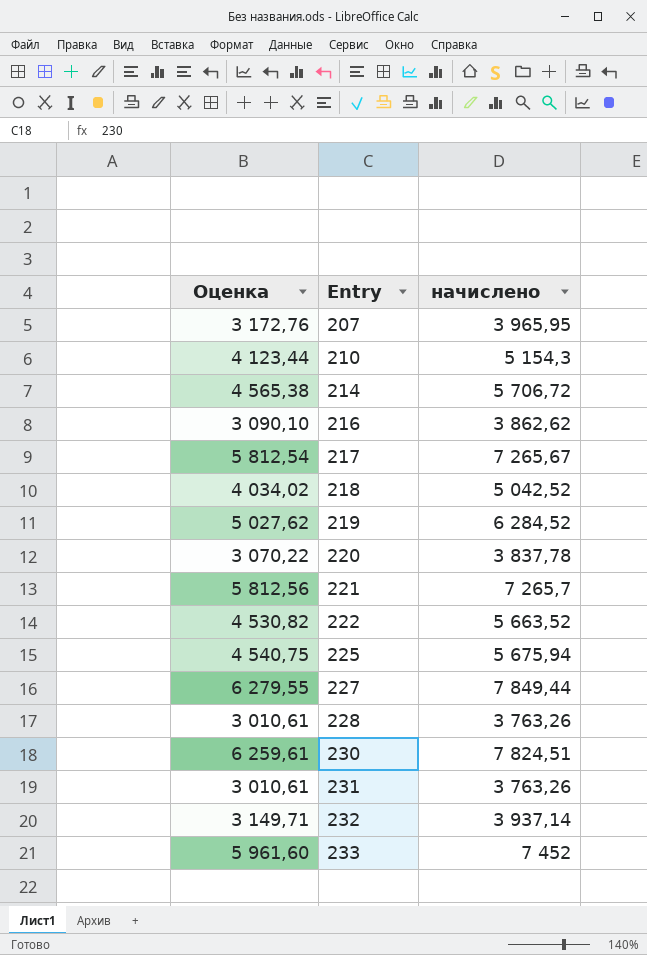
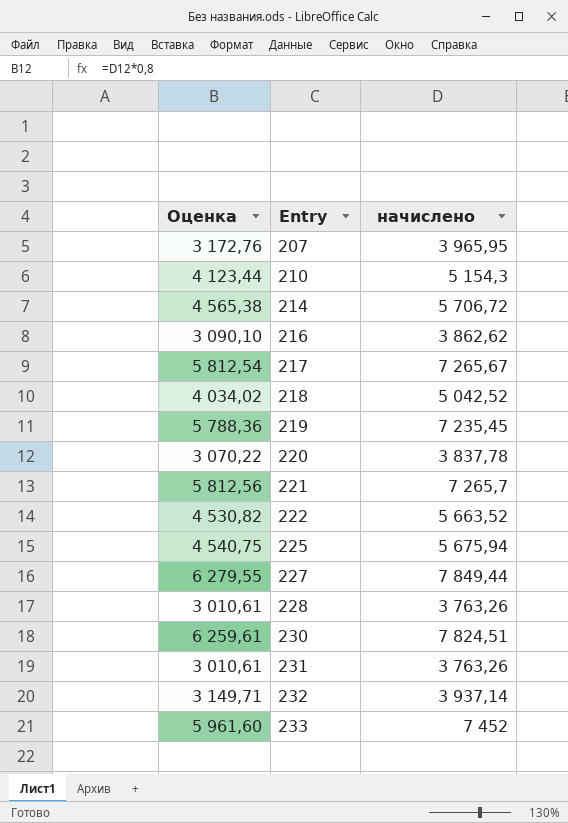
219 | Оценка: 5 027,62 -> 5 788,36
219 | начислено: 6 284,52 -> 7 235,45

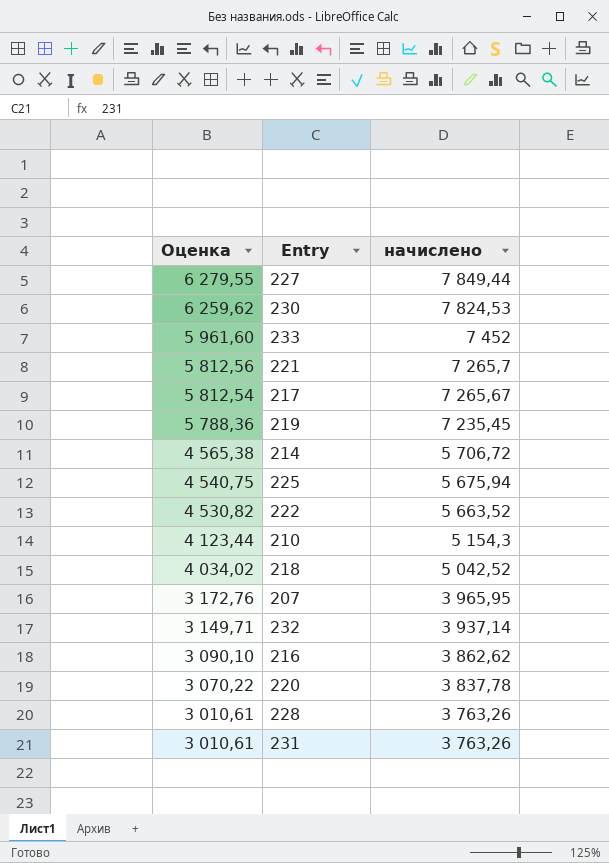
row order: Entry ascending -> Оценка descending
230 | Оценка: 6 259,61 -> 6 259,62
230 | начислено: 7 824,51 -> 7 824,53

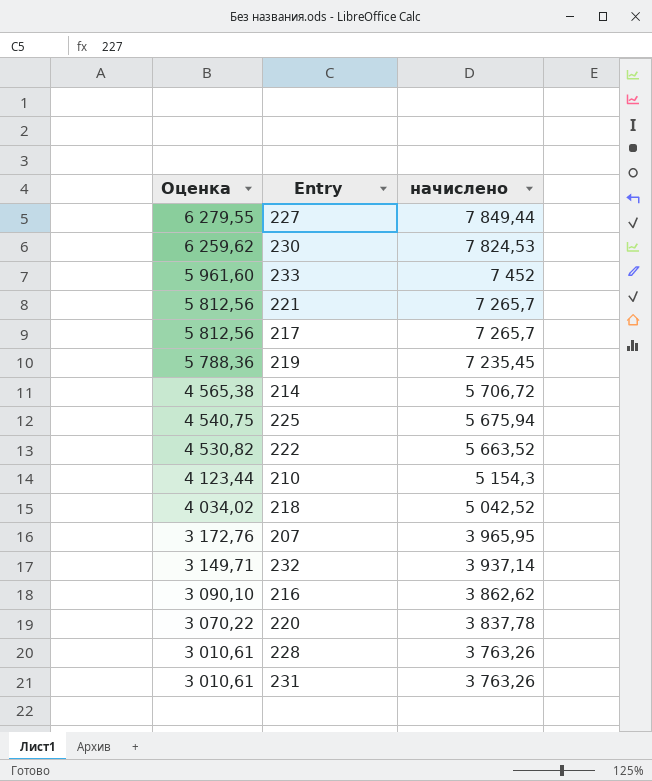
217 | Оценка: 5 812,54 -> 5 812,56
217 | начислено: 7 265,67 -> 7 265,7

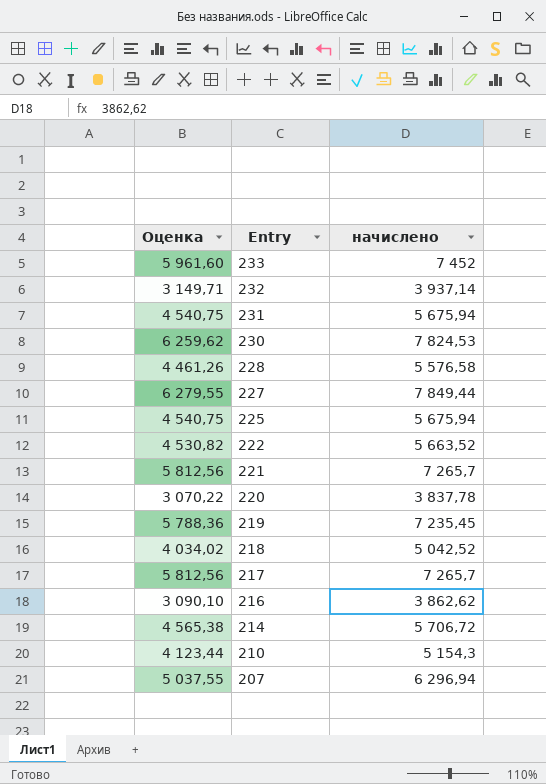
row order: Оценка descending -> Entry descending
231 | Оценка: 3 010,61 -> 4 540,75
231 | начислено: 3 763,26 -> 5 675,94
228 | Оценка: 3 010,61 -> 4 461,26
228 | начислено: 3 763,26 -> 5 576,58
207 | Оценка: 3 172,76 -> 5 037,55
207 | начислено: 3 965,95 -> 6 296,94

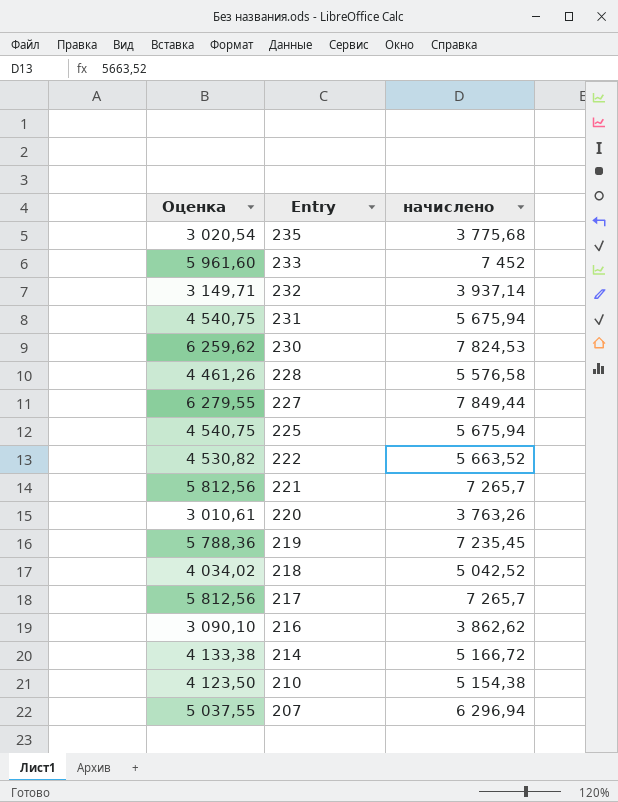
row 235: none -> 3 020,54 | 3 775,68
220 | Оценка: 3 070,22 -> 3 010,61
220 | начислено: 3 837,78 -> 3 763,26
214 | Оценка: 4 565,38 -> 4 133,38
214 | начислено: 5 706,72 -> 5 166,72
210 | Оценка: 4 123,44 -> 4 123,50
210 | начислено: 5 154,3 -> 5 154,38

